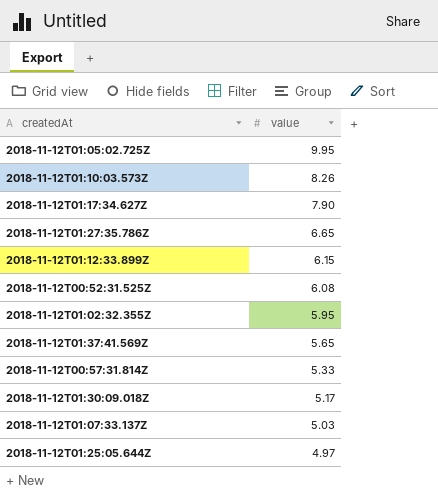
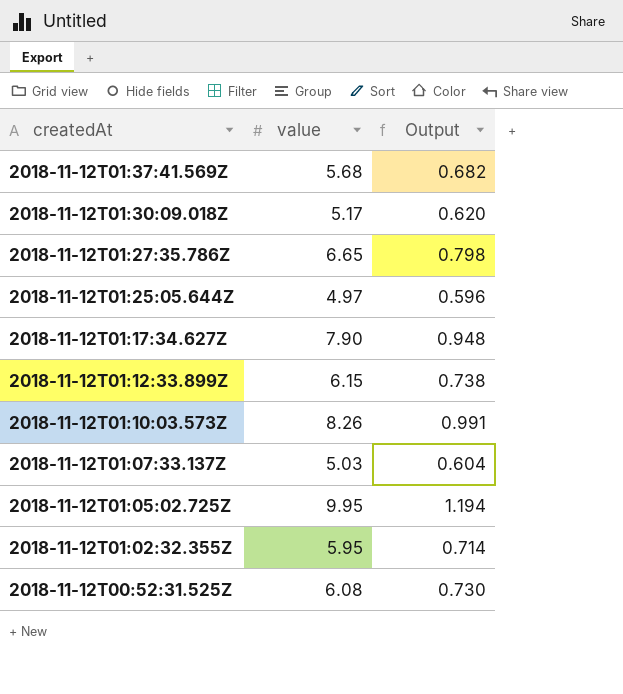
row order: value descending -> createdAt descending
column Output | formula: none -> [value] * 0.12
row 2018-11-12T00:57:31.814Z: 5.33 -> none
2018-11-12T01:37:41.569Z | value: 5.65 -> 5.68

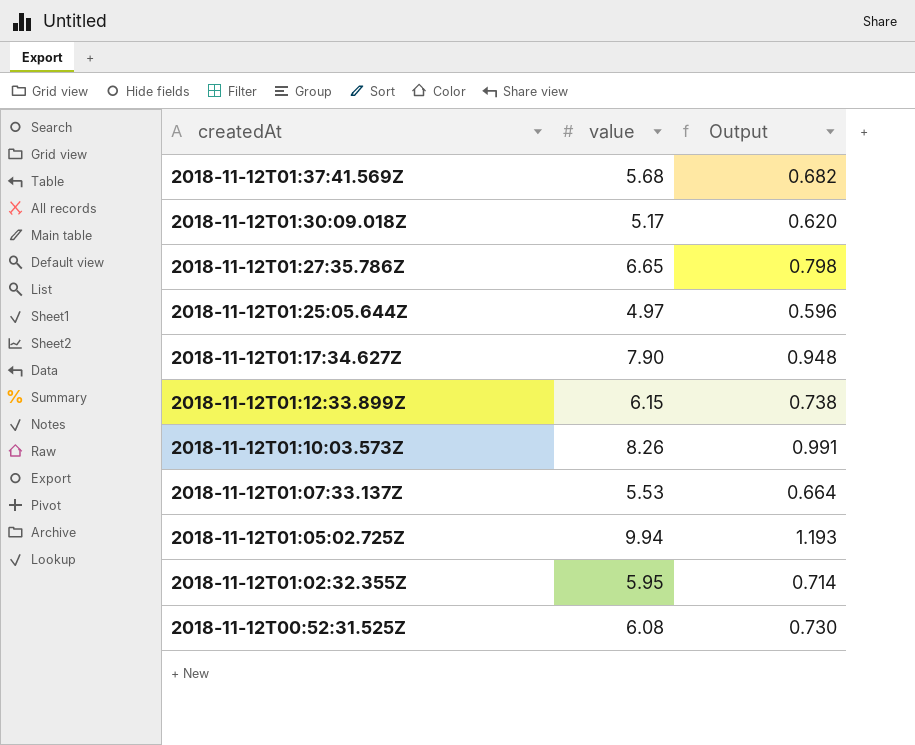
2018-11-12T01:07:33.137Z | value: 5.03 -> 5.53
2018-11-12T01:07:33.137Z | Output: 0.604 -> 0.664
2018-11-12T01:05:02.725Z | value: 9.95 -> 9.94
2018-11-12T01:05:02.725Z | Output: 1.194 -> 1.193

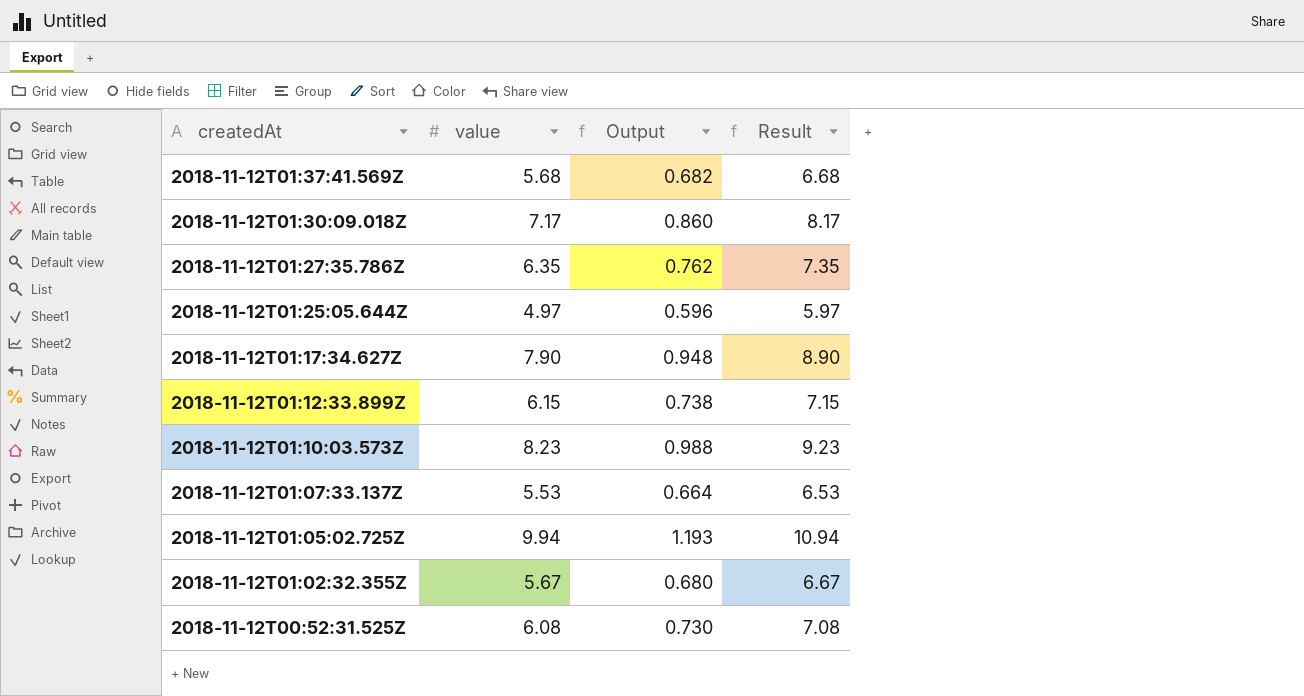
column Result | formula: none -> [value] + 1
2018-11-12T01:30:09.018Z | value: 5.17 -> 7.17
2018-11-12T01:30:09.018Z | Output: 0.620 -> 0.860
2018-11-12T01:27:35.786Z | value: 6.65 -> 6.35
2018-11-12T01:27:35.786Z | Output: 0.798 -> 0.762
2018-11-12T01:10:03.573Z | value: 8.26 -> 8.23
2018-11-12T01:10:03.573Z | Output: 0.991 -> 0.988
2018-11-12T01:02:32.355Z | value: 5.95 -> 5.67
2018-11-12T01:02:32.355Z | Output: 0.714 -> 0.680

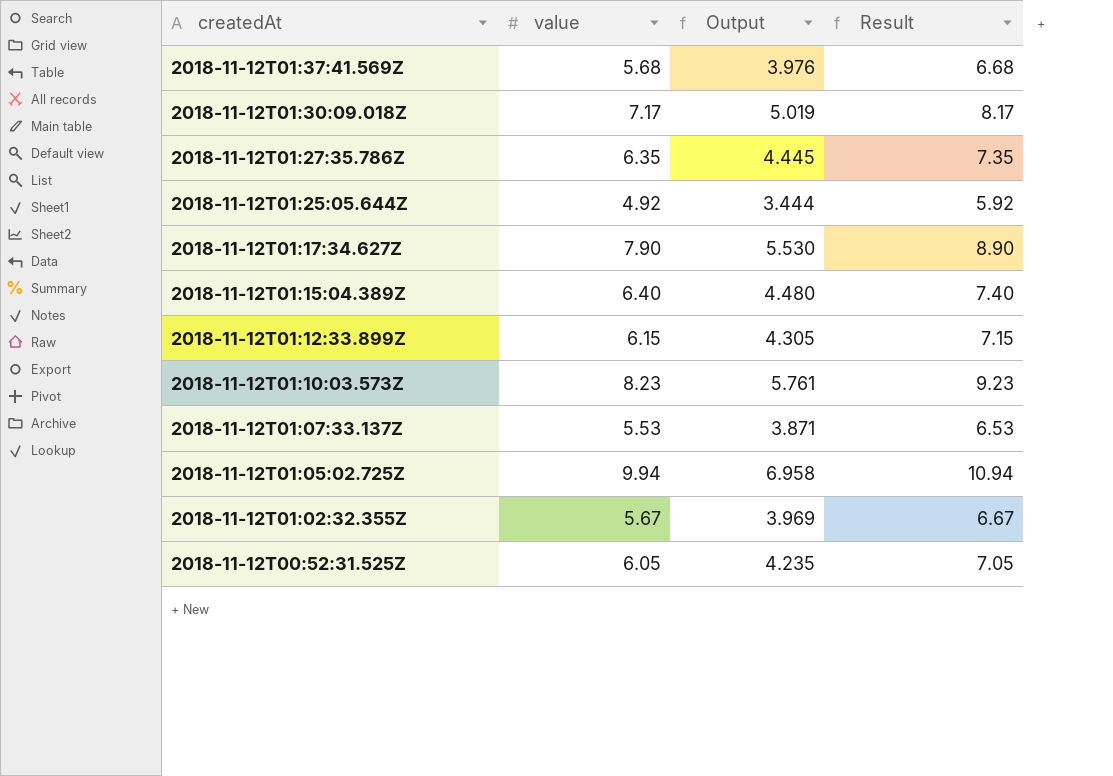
column Output | formula: [value] * 0.12 -> [value] * 0.7
2018-11-12T01:25:05.644Z | value: 4.97 -> 4.92
2018-11-12T01:25:05.644Z | Result: 5.97 -> 5.92
row 2018-11-12T01:15:04.389Z: none -> 6.40 | 4.480 | 7.40
2018-11-12T00:52:31.525Z | value: 6.08 -> 6.05
2018-11-12T00:52:31.525Z | Result: 7.08 -> 7.05

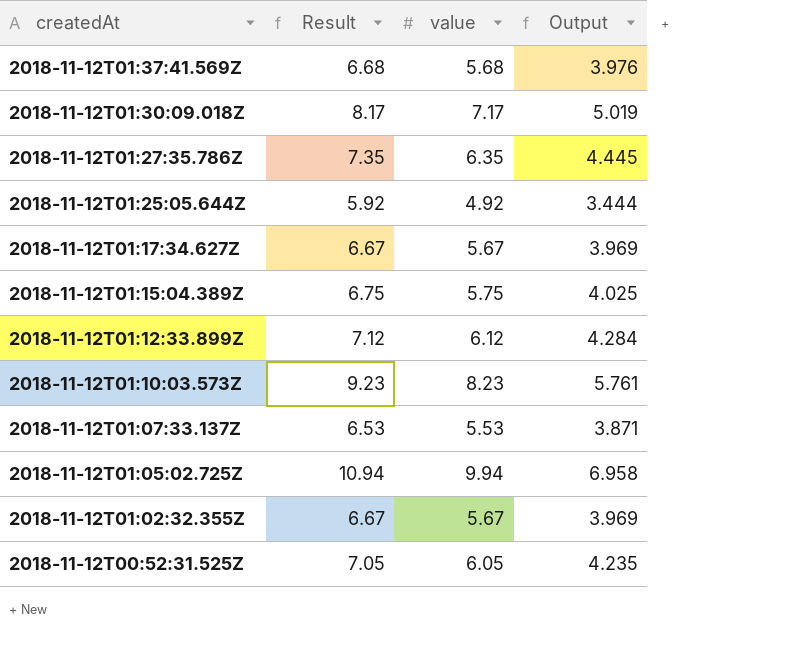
column Result | position: 4 -> 2
2018-11-12T01:17:34.627Z | Result: 8.90 -> 6.67
2018-11-12T01:17:34.627Z | value: 7.90 -> 5.67
2018-11-12T01:17:34.627Z | Output: 5.530 -> 3.969
2018-11-12T01:15:04.389Z | Result: 7.40 -> 6.75
2018-11-12T01:15:04.389Z | value: 6.40 -> 5.75
2018-11-12T01:15:04.389Z | Output: 4.480 -> 4.025
2018-11-12T01:12:33.899Z | Result: 7.15 -> 7.12
2018-11-12T01:12:33.899Z | value: 6.15 -> 6.12
2018-11-12T01:12:33.899Z | Output: 4.305 -> 4.284

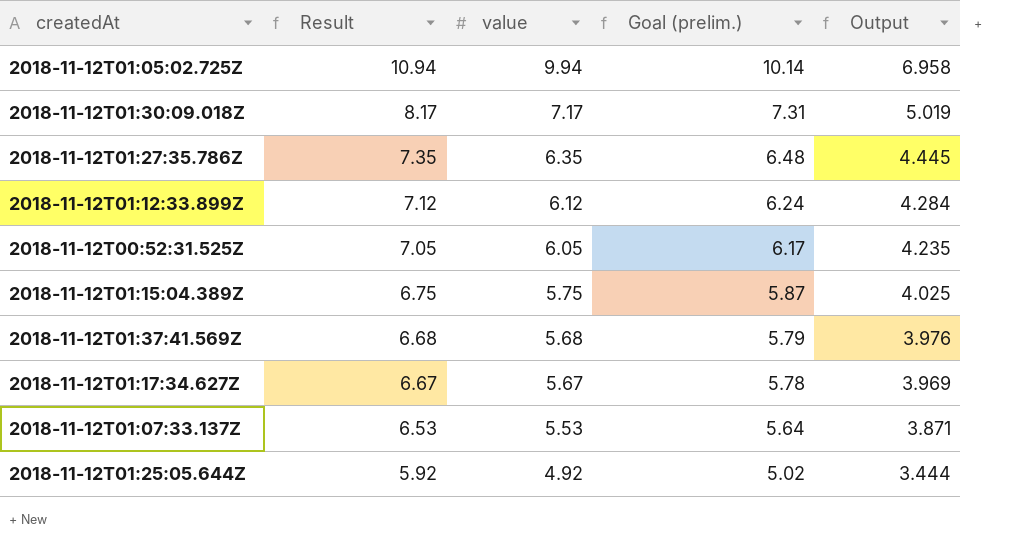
row order: createdAt descending -> Result descending
column Goal (prelim.) | formula: none -> [value] * 1.02
row 2018-11-12T01:10:03.573Z: 9.23 | 8.23 | 5.761 -> none
row 2018-11-12T01:02:32.355Z: 6.67 | 5.67 | 3.969 -> none

